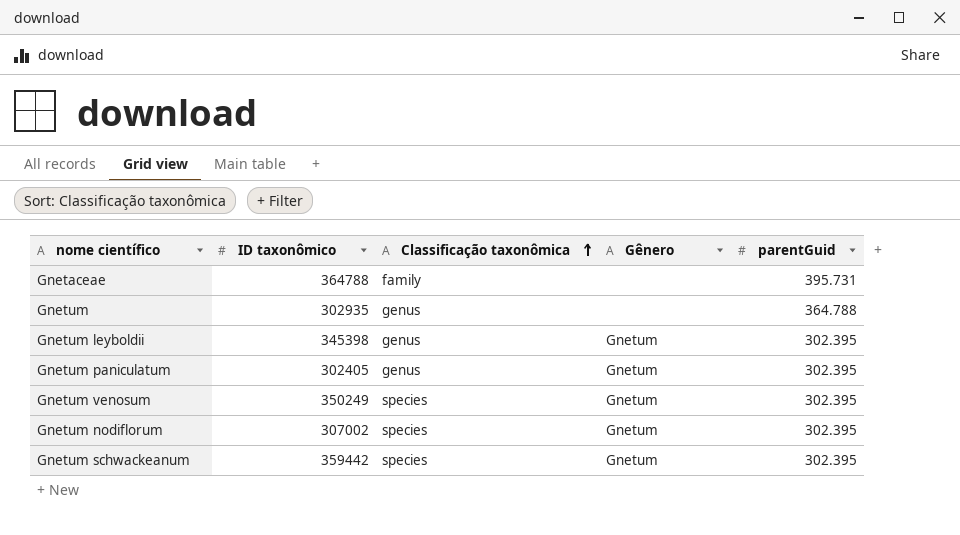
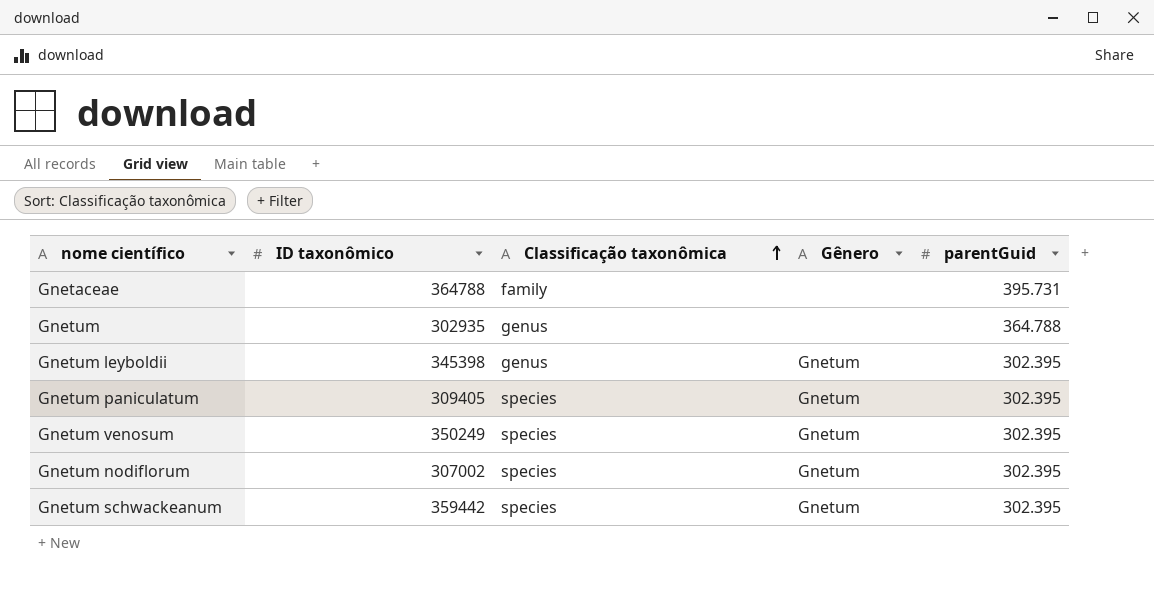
Gnetum paniculatum | ID taxonômico: 302405 -> 309405
Gnetum paniculatum | Classificação taxonômica: genus -> species

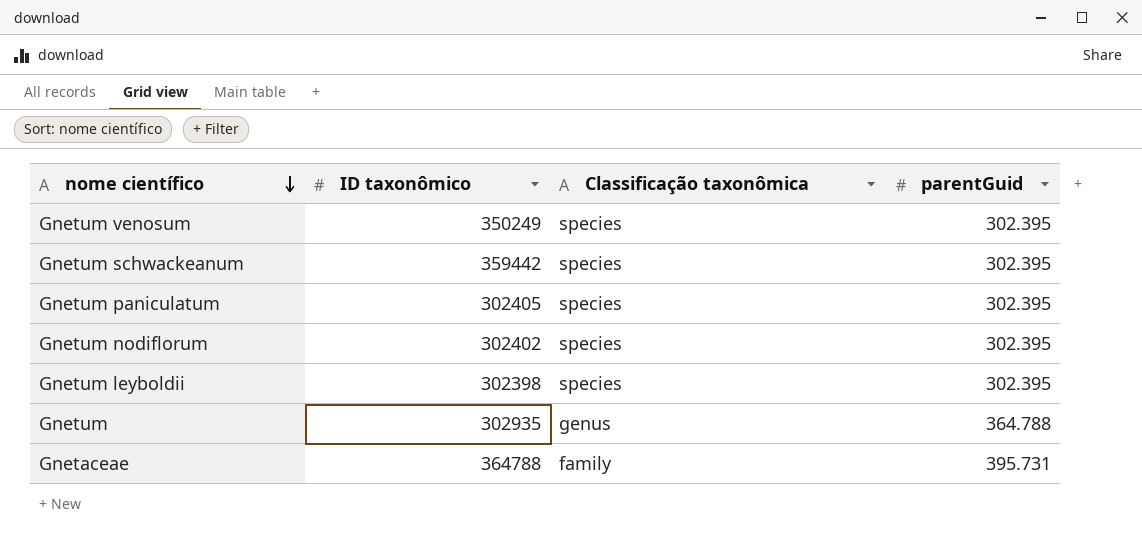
row order: Classificação taxonômica ascending -> nome científico descending
column Gênero | position: 4 -> none
Gnetum paniculatum | ID taxonômico: 309405 -> 302405
Gnetum nodiflorum | ID taxonômico: 307002 -> 302402
Gnetum leyboldii | ID taxonômico: 345398 -> 302398
Gnetum leyboldii | Classificação taxonômica: genus -> species

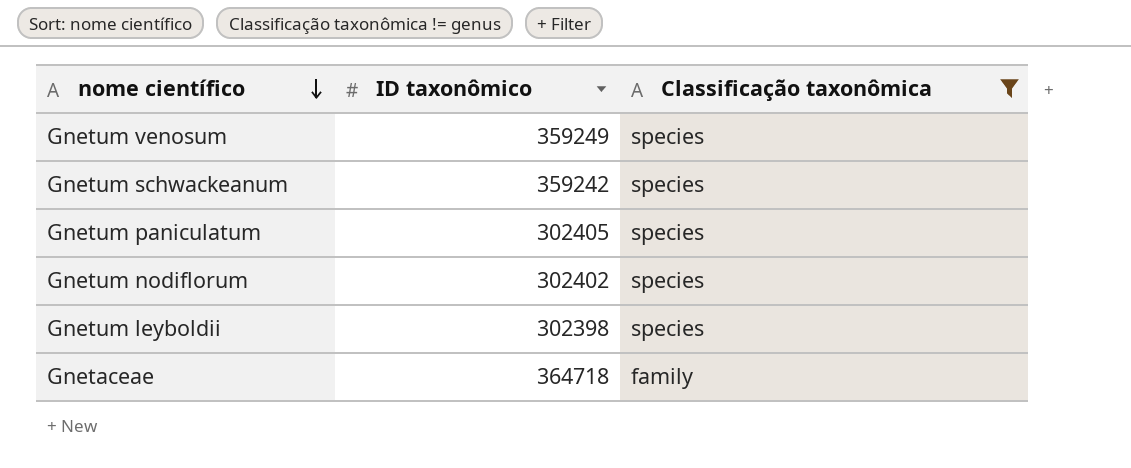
filter: none -> Classificação taxonômica != genus
column parentGuid | position: 4 -> none
Gnetum venosum | ID taxonômico: 350249 -> 359249
Gnetum schwackeanum | ID taxonômico: 359442 -> 359242
Gnetaceae | ID taxonômico: 364788 -> 364718

